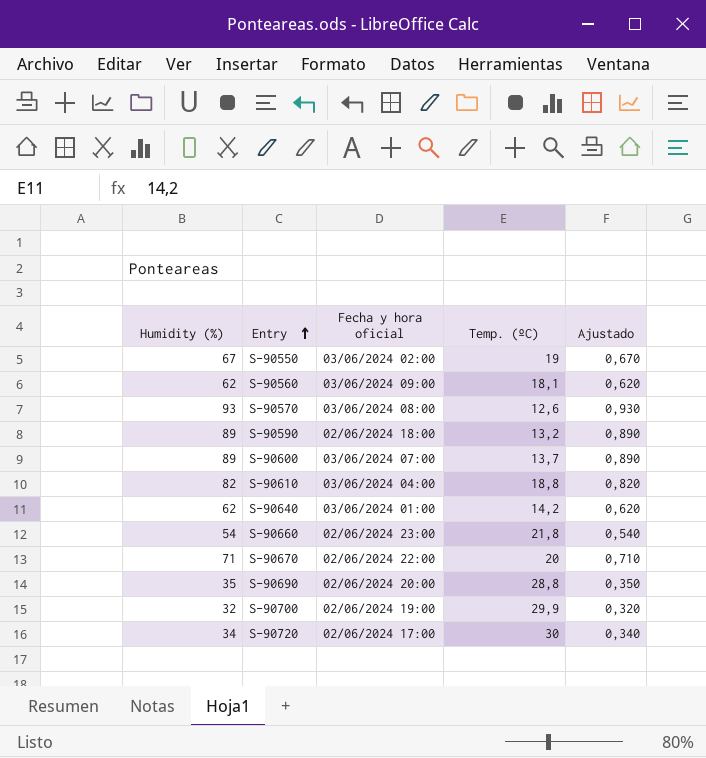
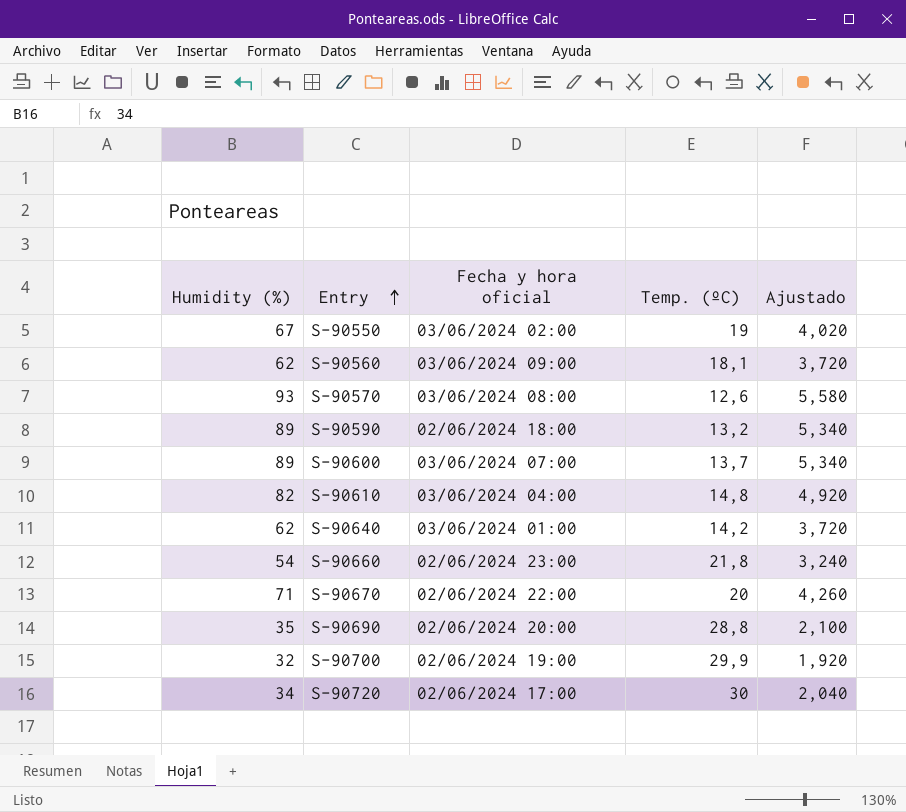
column Ajustado | formula: [Humidity (%)] * 0,01 -> [Humidity (%)] * 0,06
S-90610 | Temp. (ºC): 18,8 -> 14,8

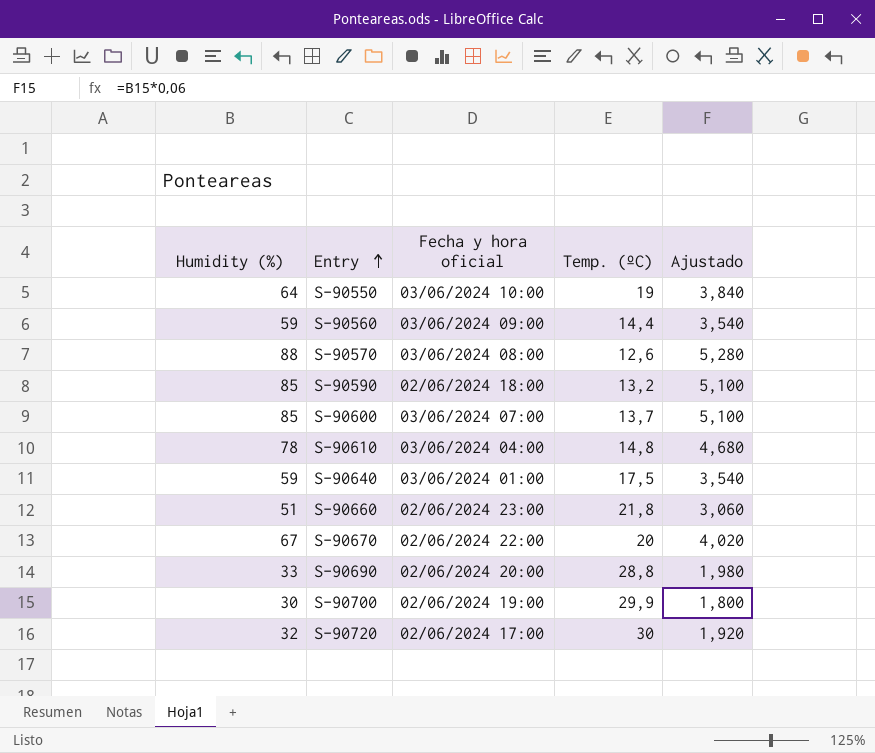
S-90550 | Humidity (%): 67 -> 64
S-90550 | Fecha y hora oficial: 03/06/2024 02:00 -> 03/06/2024 10:00
S-90550 | Ajustado: 4,020 -> 3,840
S-90560 | Humidity (%): 62 -> 59
S-90560 | Temp. (ºC): 18,1 -> 14,4
S-90560 | Ajustado: 3,720 -> 3,540
S-90570 | Humidity (%): 93 -> 88
S-90570 | Ajustado: 5,580 -> 5,280
S-90590 | Humidity (%): 89 -> 85
S-90590 | Ajustado: 5,340 -> 5,100
S-90600 | Humidity (%): 89 -> 85
S-90600 | Ajustado: 5,340 -> 5,100
S-90610 | Humidity (%): 82 -> 78
S-90610 | Ajustado: 4,920 -> 4,680
S-90640 | Humidity (%): 62 -> 59
S-90640 | Temp. (ºC): 14,2 -> 17,5
S-90640 | Ajustado: 3,720 -> 3,540
S-90660 | Humidity (%): 54 -> 51
S-90660 | Ajustado: 3,240 -> 3,060
S-90670 | Humidity (%): 71 -> 67
S-90670 | Ajustado: 4,260 -> 4,020
S-90690 | Humidity (%): 35 -> 33
S-90690 | Ajustado: 2,100 -> 1,980
S-90700 | Humidity (%): 32 -> 30
S-90700 | Ajustado: 1,920 -> 1,800
S-90720 | Humidity (%): 34 -> 32
S-90720 | Ajustado: 2,040 -> 1,920

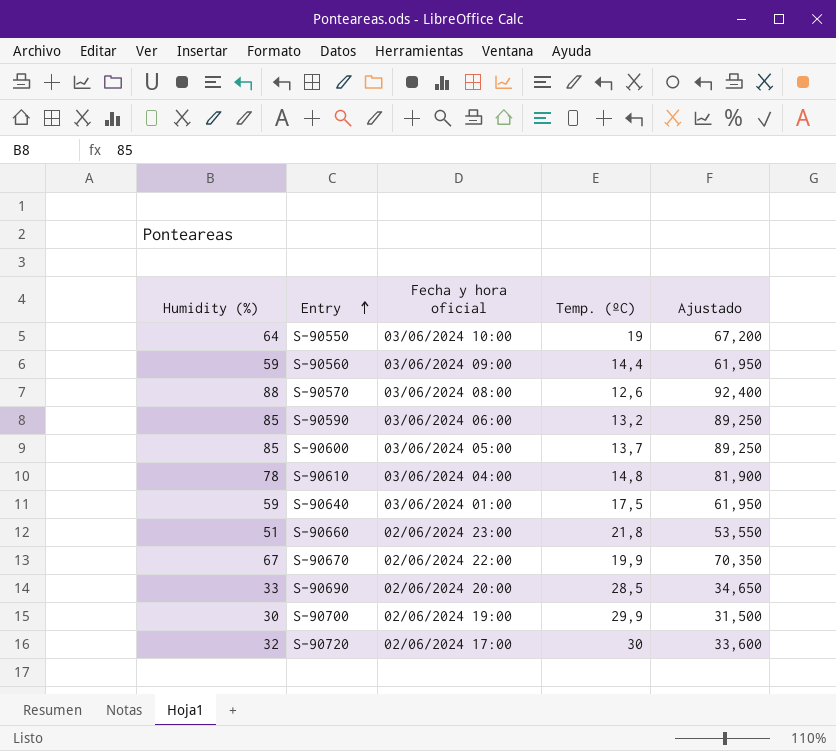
column Ajustado | formula: [Humidity (%)] * 0,06 -> [Humidity (%)] * 1,05
S-90590 | Fecha y hora oficial: 02/06/2024 18:00 -> 03/06/2024 06:00
S-90600 | Fecha y hora oficial: 03/06/2024 07:00 -> 03/06/2024 05:00
S-90670 | Temp. (ºC): 20 -> 19,9
S-90690 | Temp. (ºC): 28,8 -> 28,5

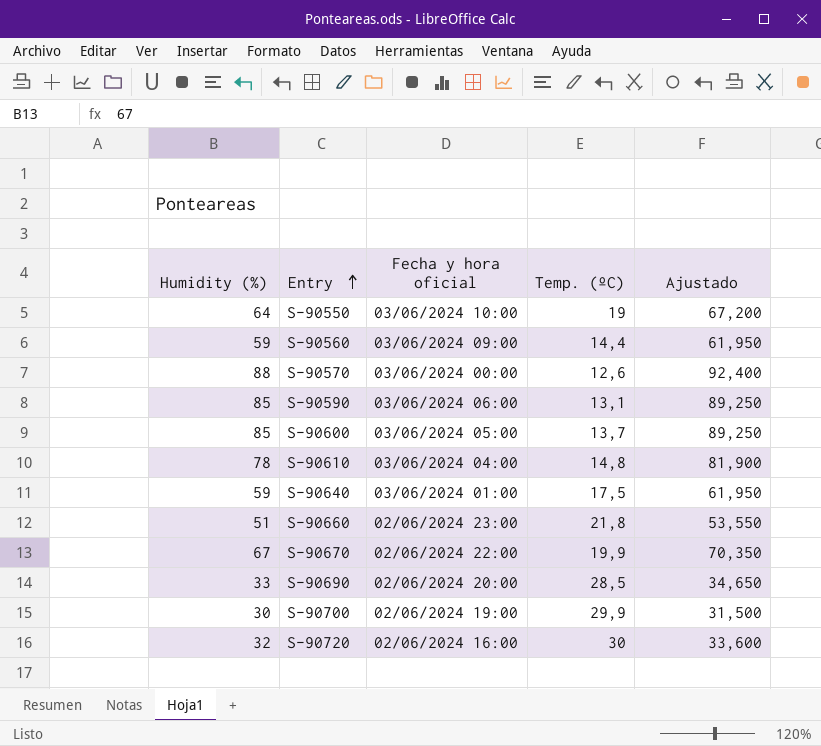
S-90570 | Fecha y hora oficial: 03/06/2024 08:00 -> 03/06/2024 00:00
S-90590 | Temp. (ºC): 13,2 -> 13,1
S-90720 | Fecha y hora oficial: 02/06/2024 17:00 -> 02/06/2024 16:00

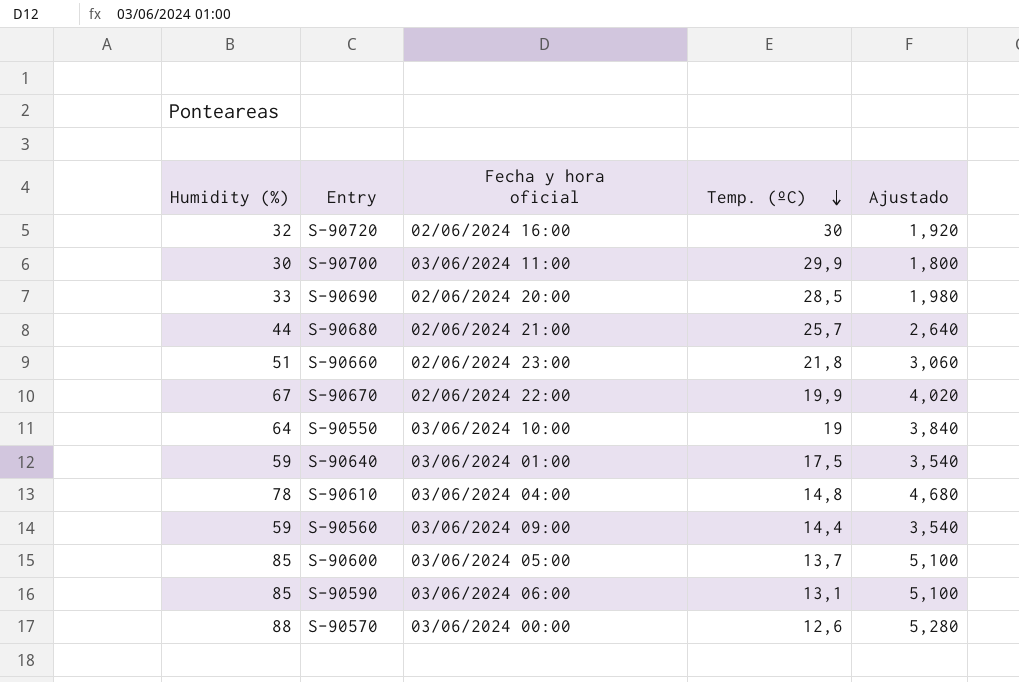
row order: Entry ascending -> Temp. (ºC) descending
column Ajustado | formula: [Humidity (%)] * 1,05 -> [Humidity (%)] * 0,06
S-90700 | Fecha y hora oficial: 02/06/2024 19:00 -> 03/06/2024 11:00
row S-90680: none -> 44 | 02/06/2024 21:00 | 25,7 | 2,640

